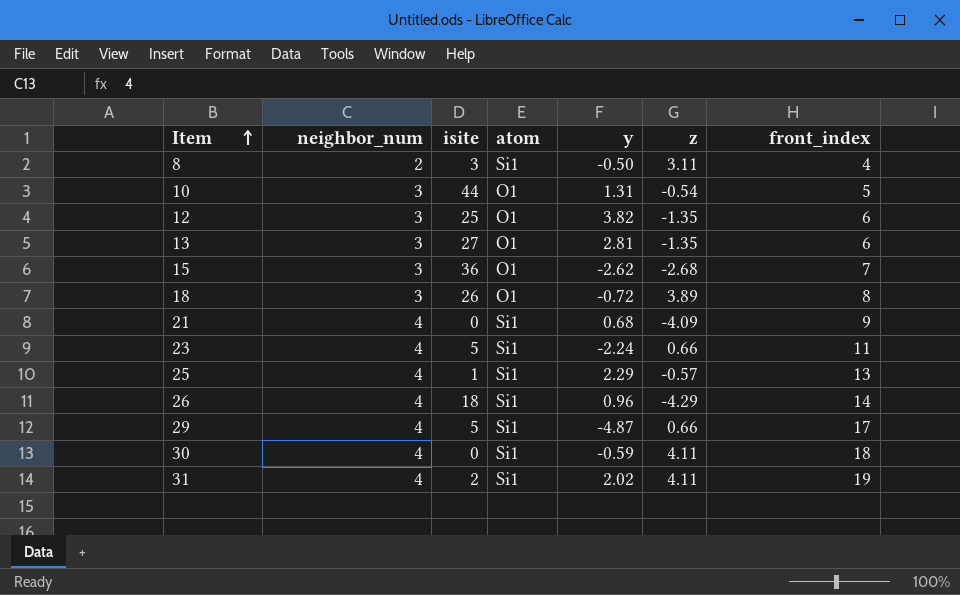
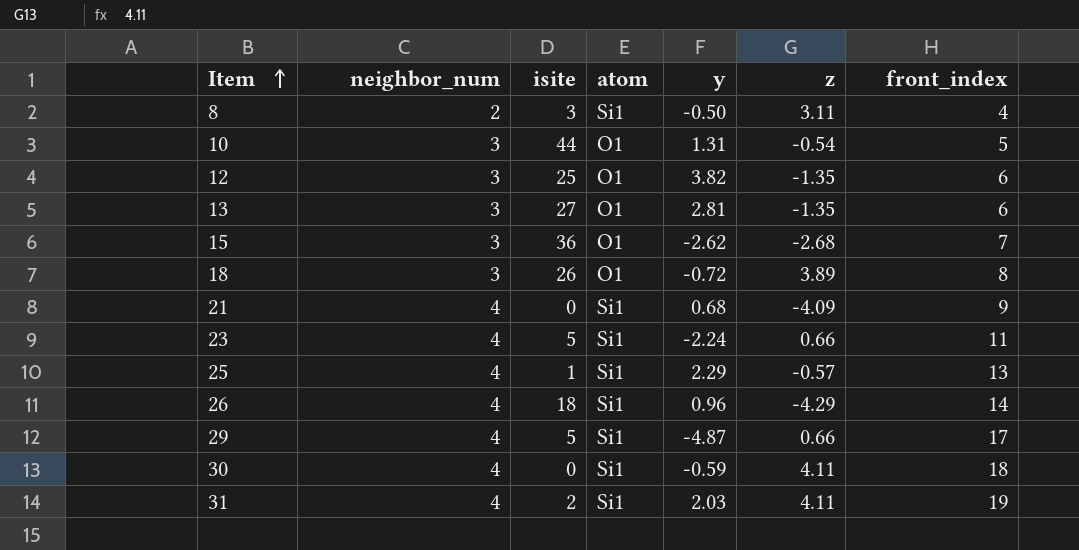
31 | y: 2.02 -> 2.03

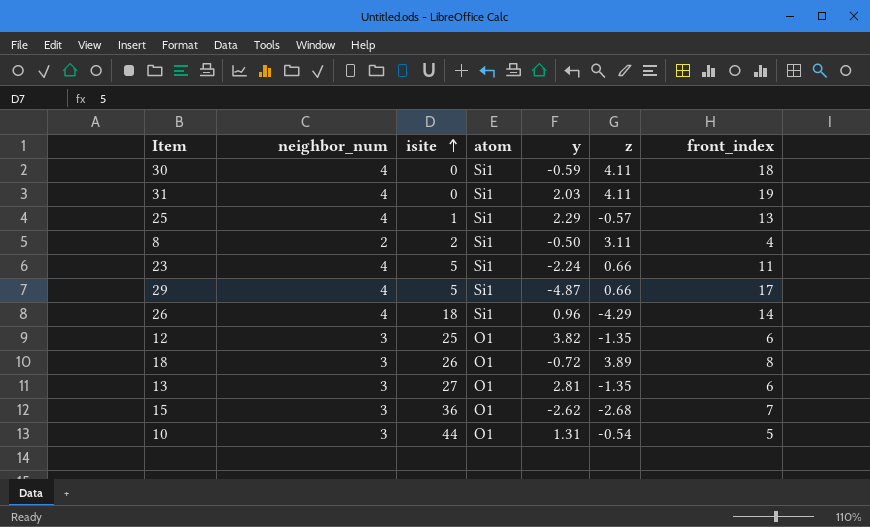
row order: Item ascending -> isite ascending
row 21: 4 | 0 | Si1 | 0.68 | -4.09 | 9 -> none
31 | isite: 2 -> 0
8 | isite: 3 -> 2

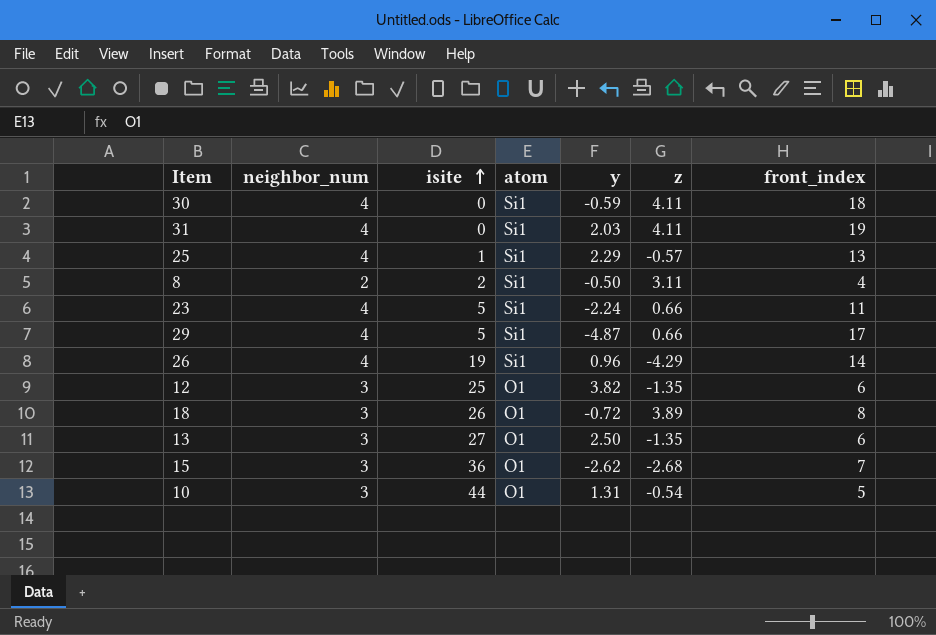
26 | isite: 18 -> 19
13 | y: 2.81 -> 2.50

